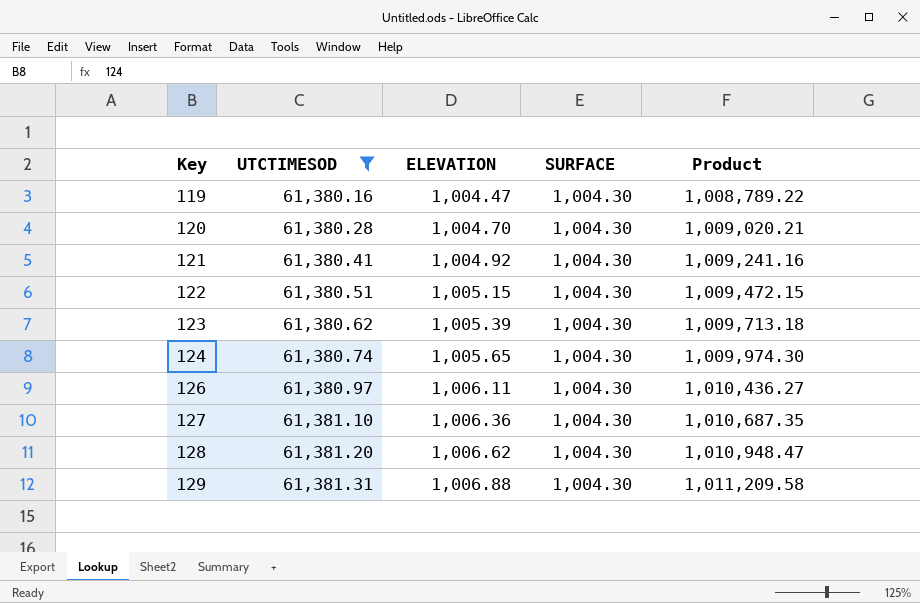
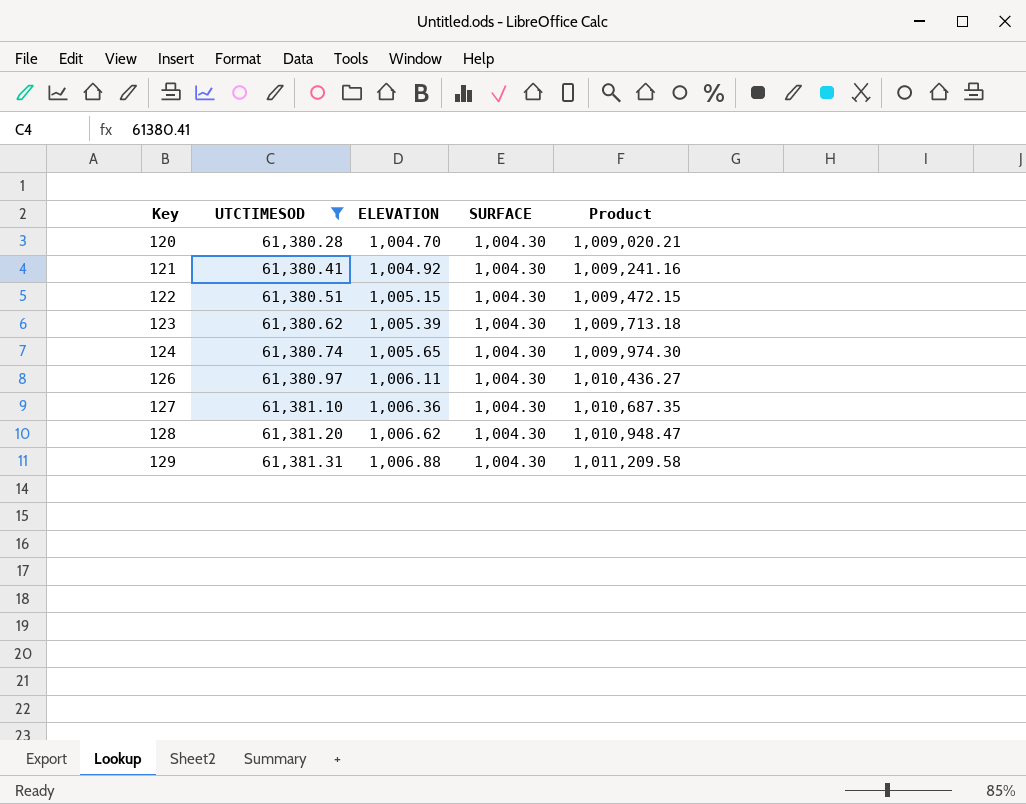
row 119: 61,380.16 | 1,004.47 | 1,004.30 | 1,008,789.22 -> none

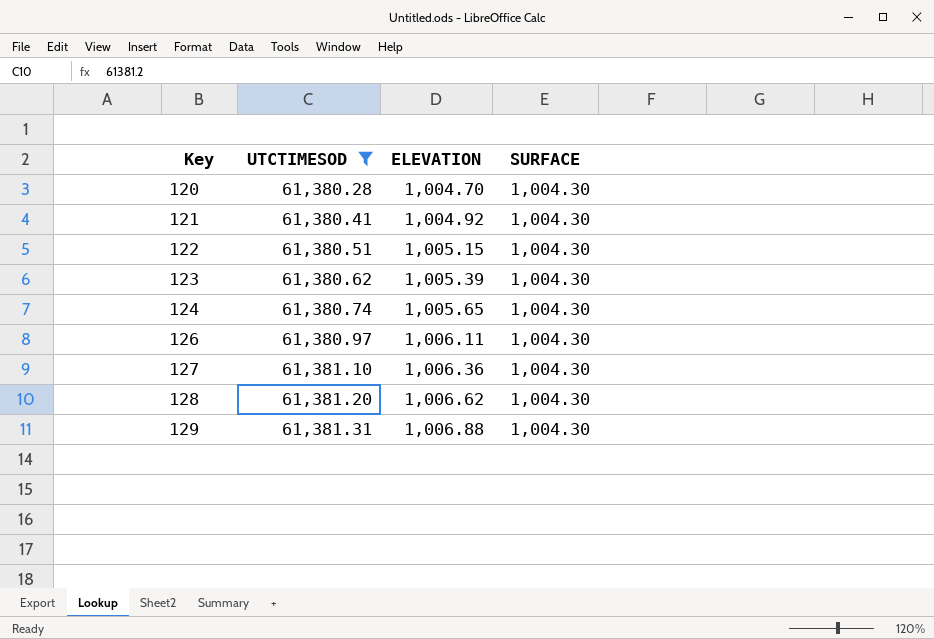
column Product | formula: [ELEVATION] * [SURFACE] -> none

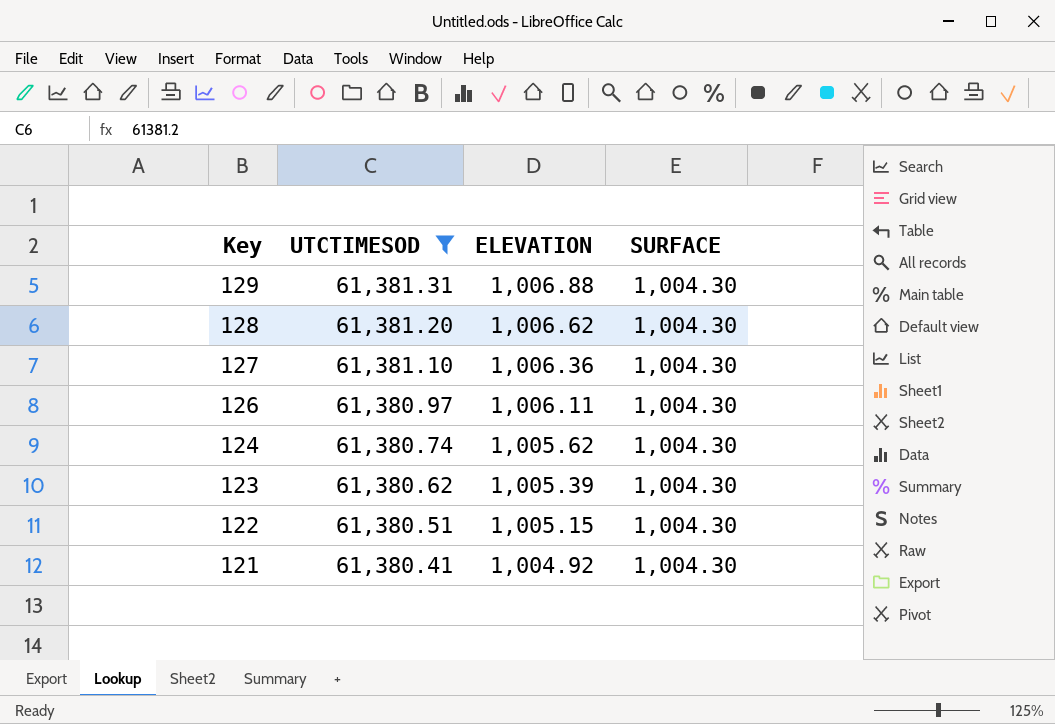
row order: Key ascending -> Key descending
row 120: 61,380.28 | 1,004.70 | 1,004.30 -> none
124 | ELEVATION: 1,005.65 -> 1,005.62

